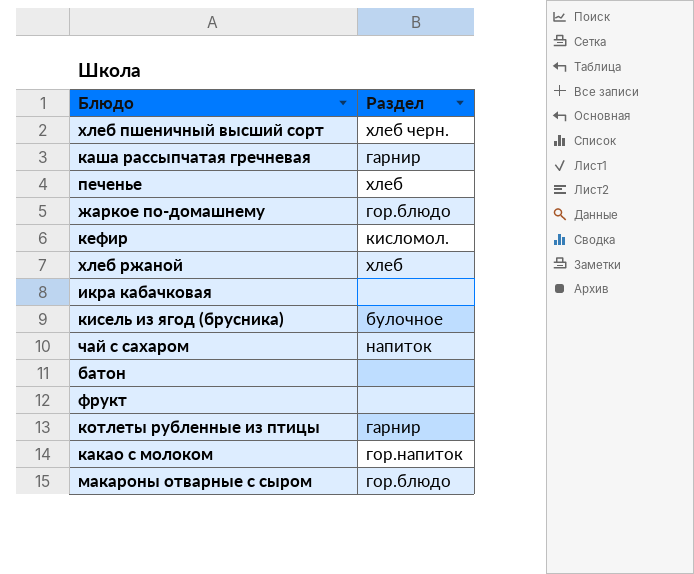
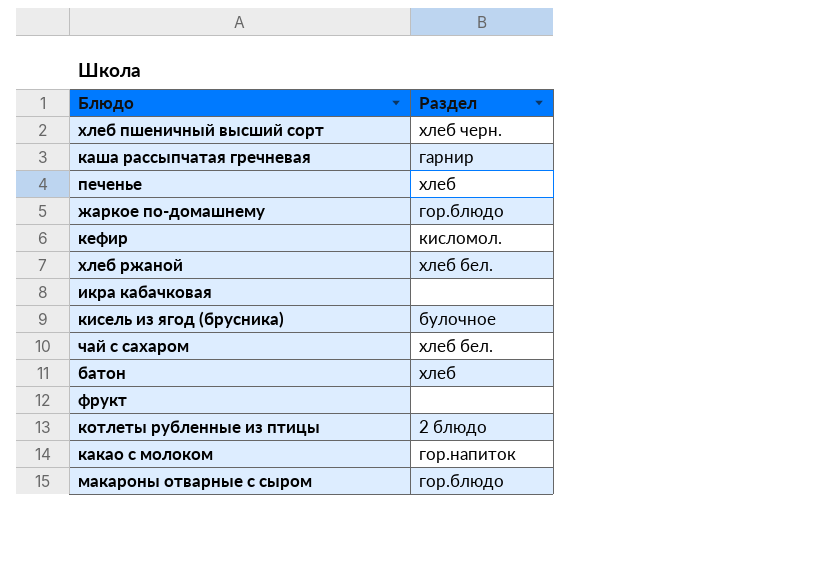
хлеб ржаной | Раздел: хлеб -> хлеб бел.
чай с сахаром | Раздел: напиток -> хлеб бел.
батон | Раздел: none -> хлеб
котлеты рубленные из птицы | Раздел: гарнир -> 2 блюдо

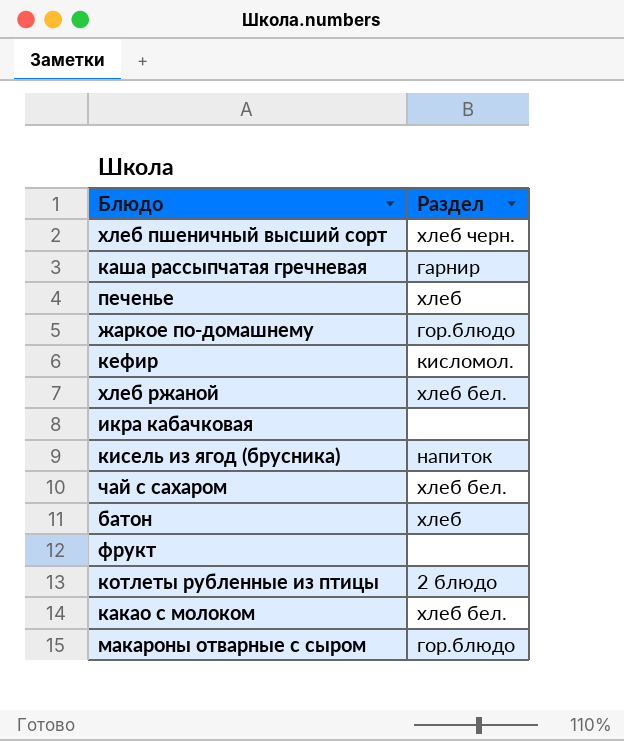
кисель из ягод (брусника) | Раздел: булочное -> напиток
какао с молоком | Раздел: гор.напиток -> хлеб бел.

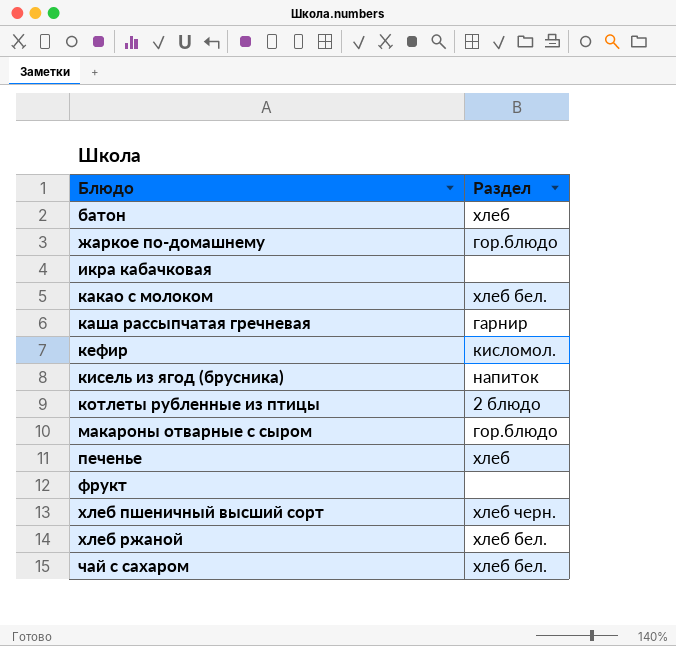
row order: none -> Блюдо ascending

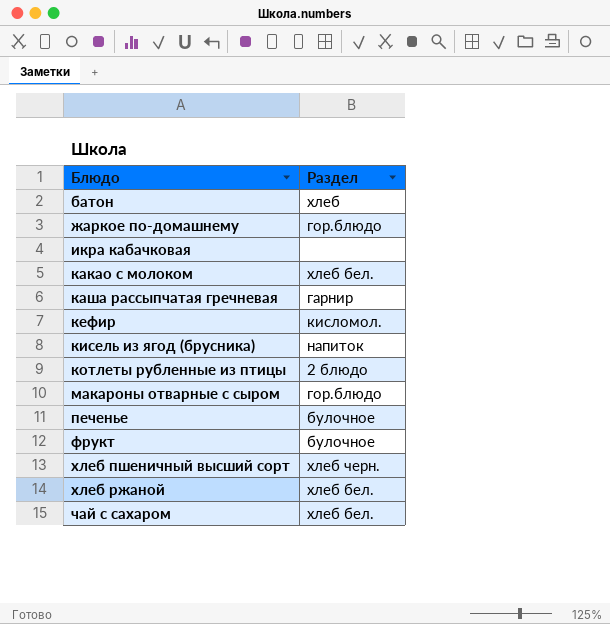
печенье | Раздел: хлеб -> булочное
фрукт | Раздел: none -> булочное

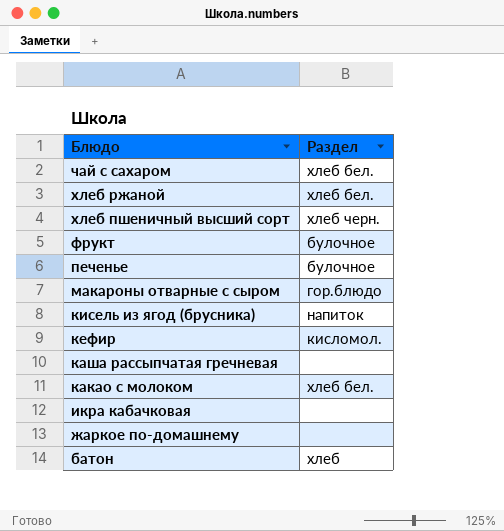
row order: Блюдо ascending -> Блюдо descending
row котлеты рубленные из птицы: 2 блюдо -> none
каша рассыпчатая гречневая | Раздел: гарнир -> none
жаркое по-домашнему | Раздел: гор.блюдо -> none

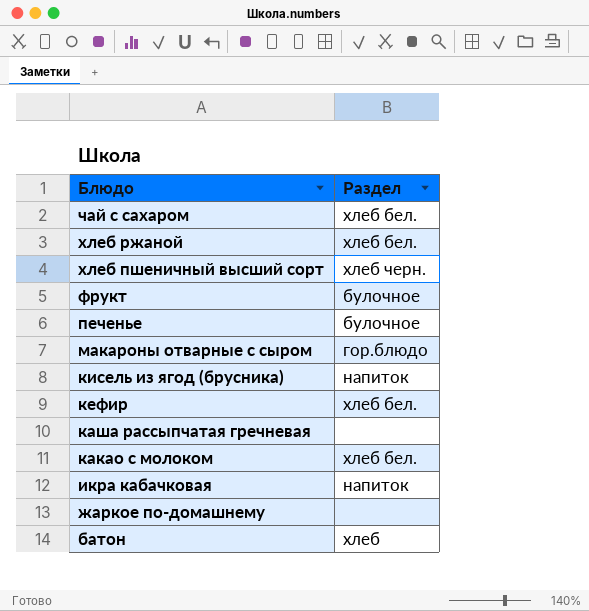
кефир | Раздел: кисломол. -> хлеб бел.
икра кабачковая | Раздел: none -> напиток

